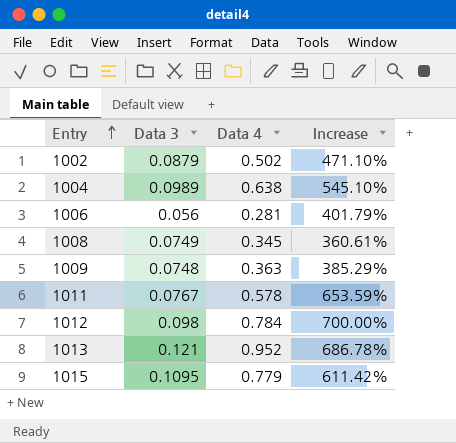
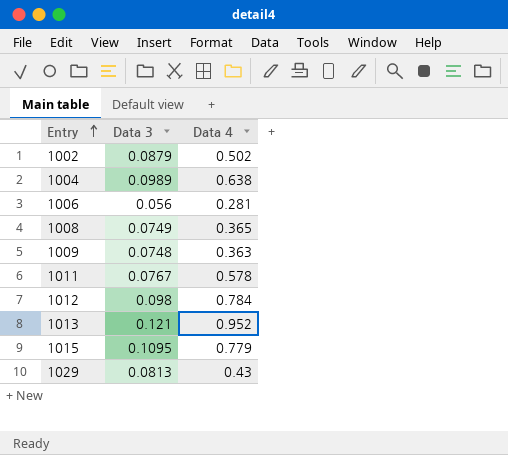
column Increase | formula: ([Data 4] - [Data 3]) / [Data 3] -> none
1008 | Data 4: 0.345 -> 0.365
row 1029: none -> 0.0813 | 0.43

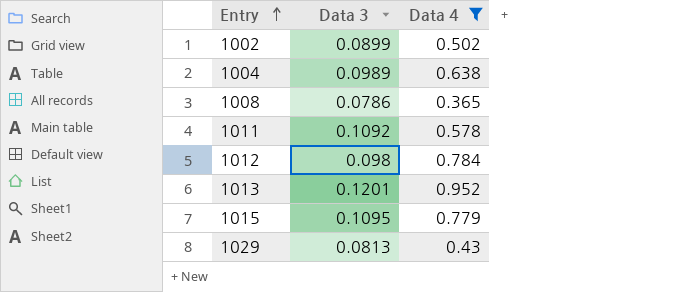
filter: none -> Data 4 >= 0.365
1002 | Data 3: 0.0879 -> 0.0899
1008 | Data 3: 0.0749 -> 0.0786
1011 | Data 3: 0.0767 -> 0.1092
1013 | Data 3: 0.121 -> 0.1201

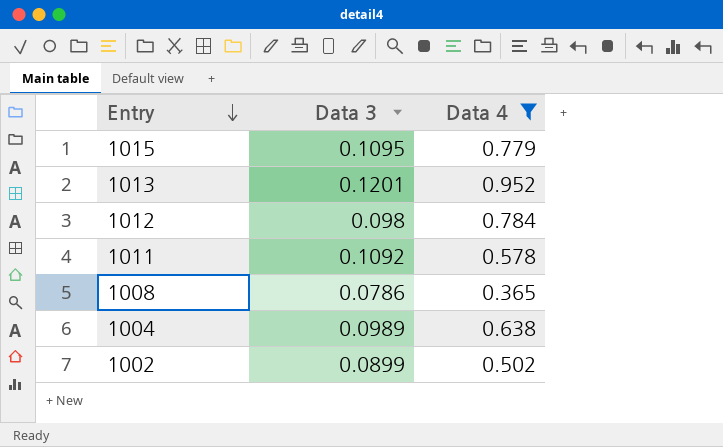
row order: Entry ascending -> Entry descending
row 1029: 0.0813 | 0.43 -> none

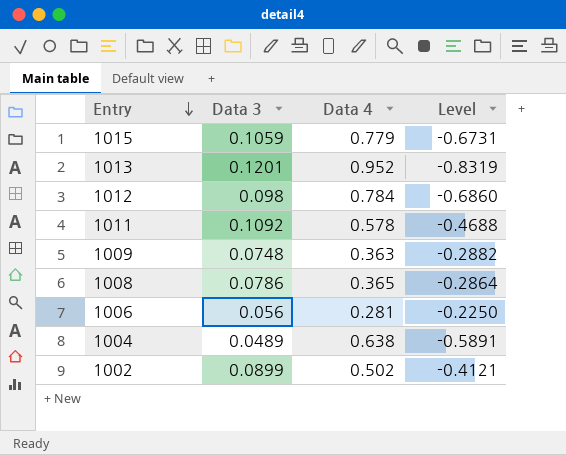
filter: Data 4 >= 0.365 -> none
column Level | formula: none -> [Data 3] - [Data 4]
1015 | Data 3: 0.1095 -> 0.1059
1004 | Data 3: 0.0989 -> 0.0489

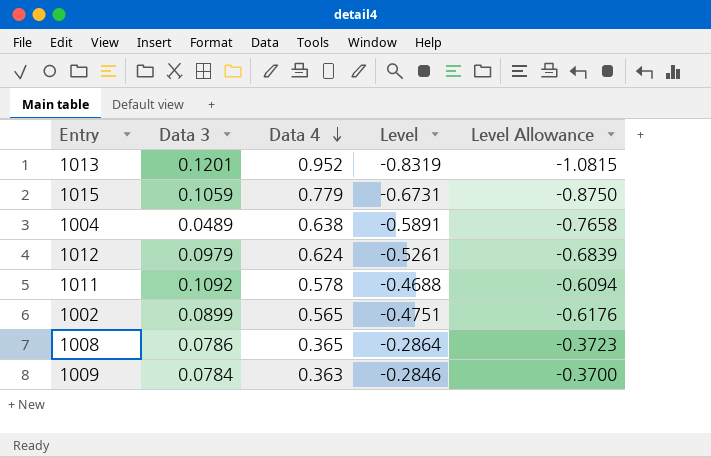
row order: Entry descending -> Data 4 descending
column Level Allowance | formula: none -> [Level] * 1.3
row 1006: 0.056 | 0.281 | -0.2250 -> none
1012 | Data 3: 0.098 -> 0.0979
1012 | Data 4: 0.784 -> 0.624
1012 | Level: -0.6860 -> -0.5261
1002 | Data 4: 0.502 -> 0.565
1002 | Level: -0.4121 -> -0.4751
1009 | Data 3: 0.0748 -> 0.0784
1009 | Level: -0.2882 -> -0.2846

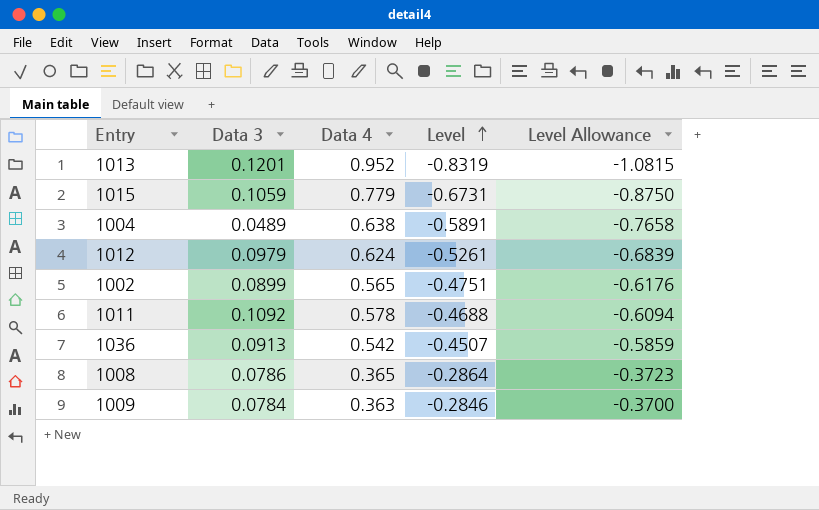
row order: Data 4 descending -> Level ascending
row 1036: none -> 0.0913 | 0.542 | -0.4507 | -0.5859

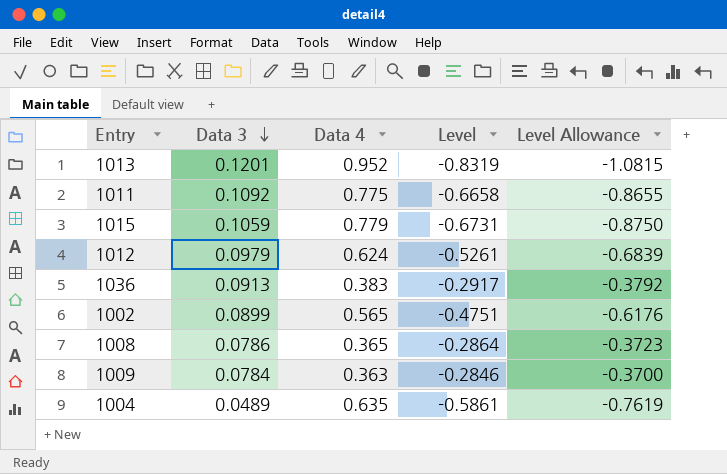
row order: Level ascending -> Data 3 descending
1011 | Data 4: 0.578 -> 0.775
1011 | Level: -0.4688 -> -0.6658
1011 | Level Allowance: -0.6094 -> -0.8655
1036 | Data 4: 0.542 -> 0.383
1036 | Level: -0.4507 -> -0.2917
1036 | Level Allowance: -0.5859 -> -0.3792
1004 | Data 4: 0.638 -> 0.635
1004 | Level: -0.5891 -> -0.5861
1004 | Level Allowance: -0.7658 -> -0.7619

